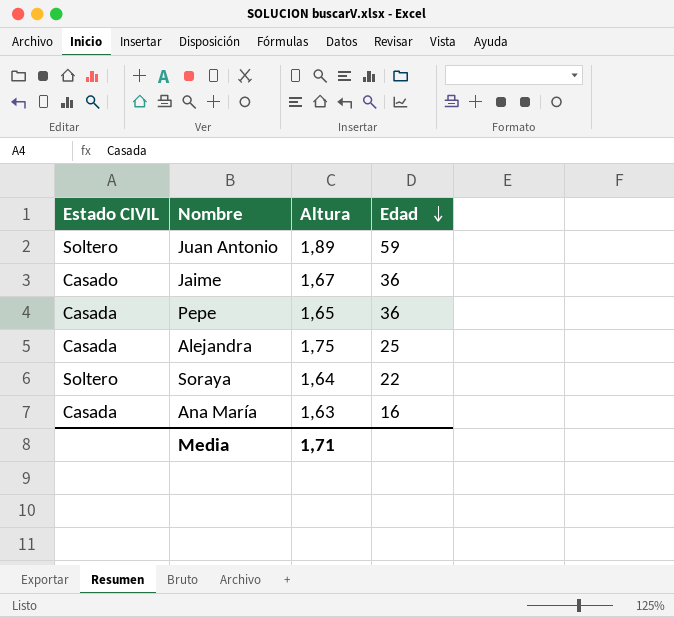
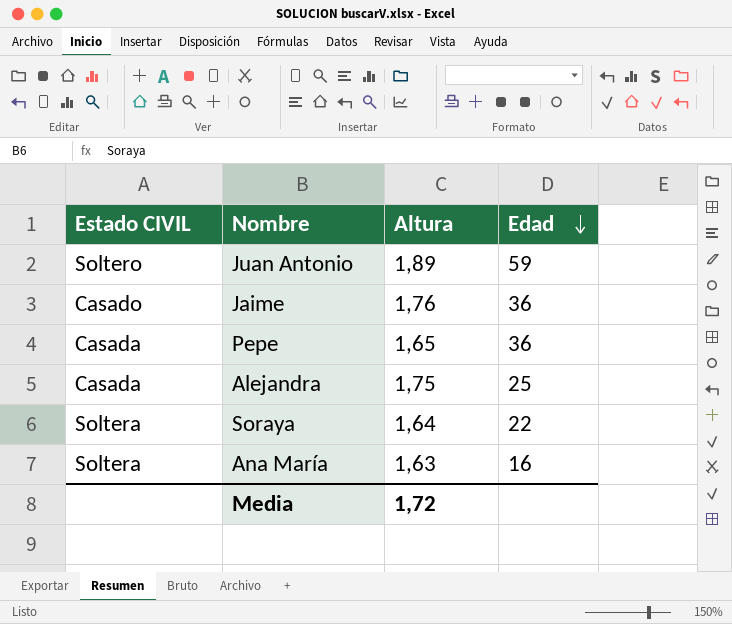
Jaime | Altura: 1,67 -> 1,76
Soraya | Estado CIVIL: Soltero -> Soltera
Ana María | Estado CIVIL: Casada -> Soltera
Media | Altura: 1,71 -> 1,72

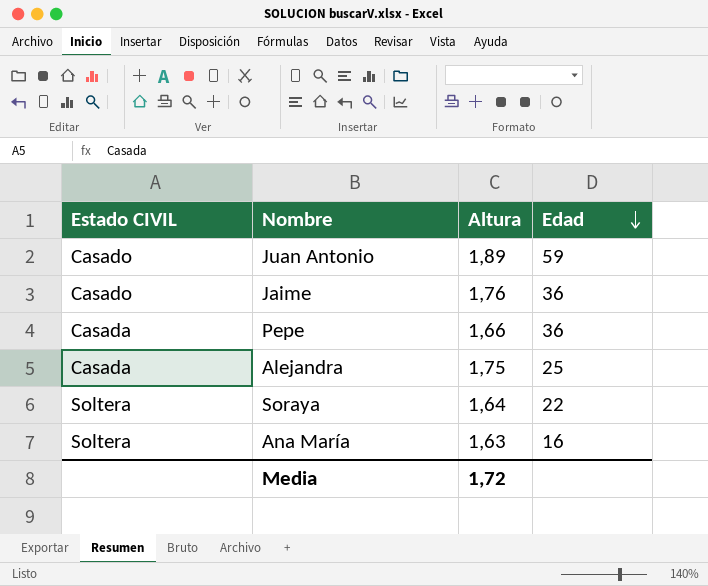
Juan Antonio | Estado CIVIL: Soltero -> Casado
Pepe | Altura: 1,65 -> 1,66

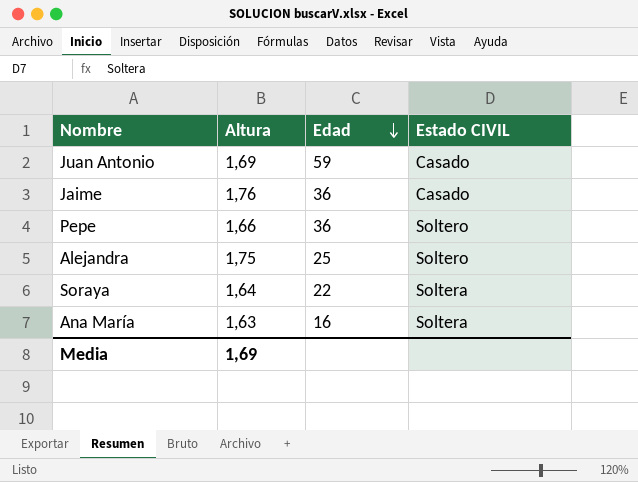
column Estado CIVIL | position: 1 -> 4
Juan Antonio | Altura: 1,89 -> 1,69
Pepe | Estado CIVIL: Casada -> Soltero
Alejandra | Estado CIVIL: Casada -> Soltero
Media | Altura: 1,72 -> 1,69

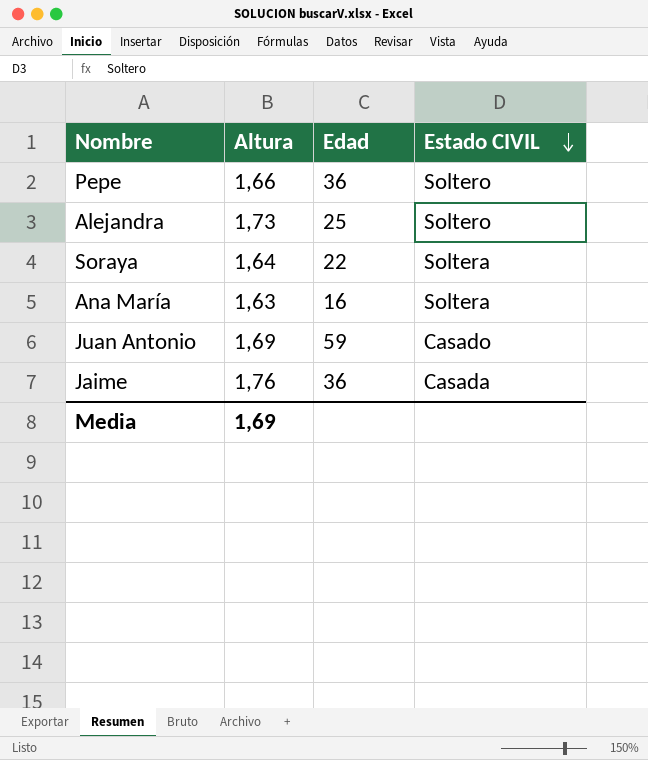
row order: Edad descending -> Estado CIVIL descending
Alejandra | Altura: 1,75 -> 1,73
Jaime | Estado CIVIL: Casado -> Casada

